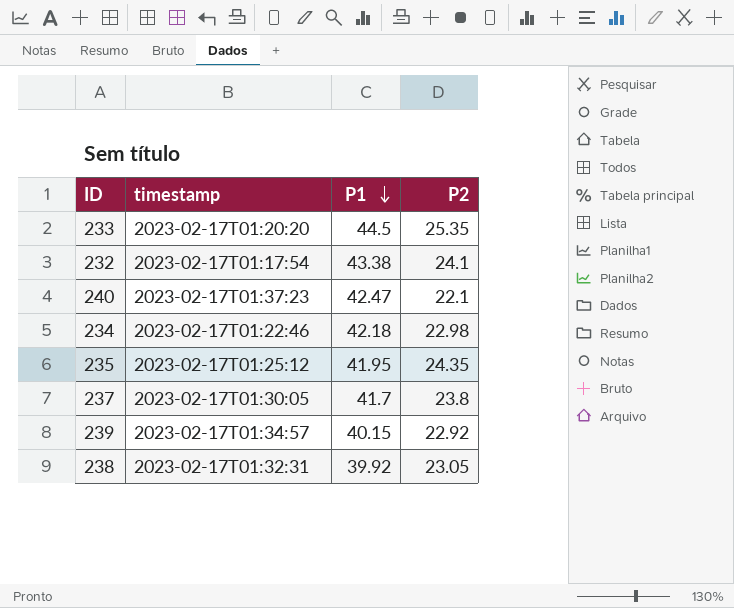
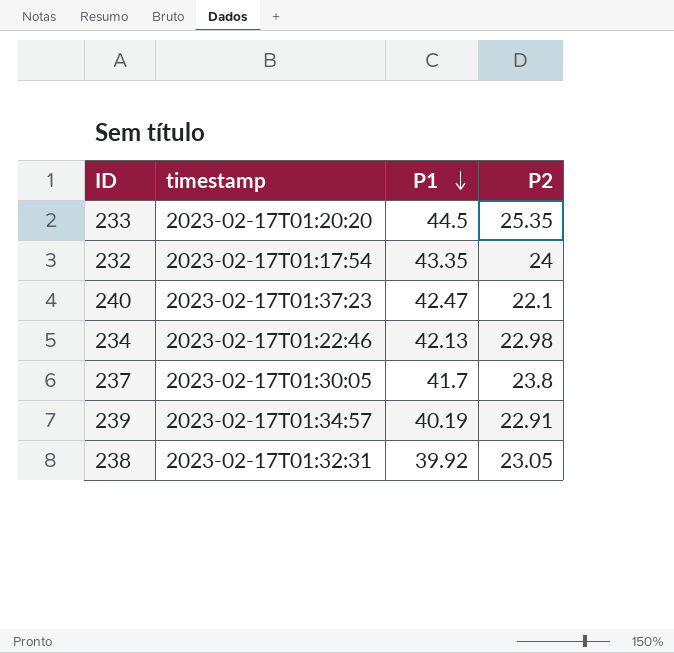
row 235: 2023-02-17T01:25:12 | 41.95 | 24.35 -> none
232 | P1: 43.38 -> 43.35
232 | P2: 24.1 -> 24
234 | P1: 42.18 -> 42.13
239 | P1: 40.15 -> 40.19
239 | P2: 22.92 -> 22.91

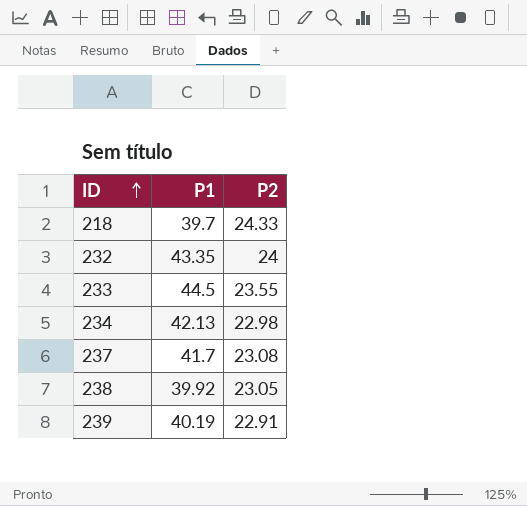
row order: P1 descending -> ID ascending
column timestamp | position: 2 -> none
row 240: 2023-02-17T01:37:23 | 42.47 | 22.1 -> none
row 218: none -> 39.7 | 24.33
233 | P2: 25.35 -> 23.55
237 | P2: 23.8 -> 23.08

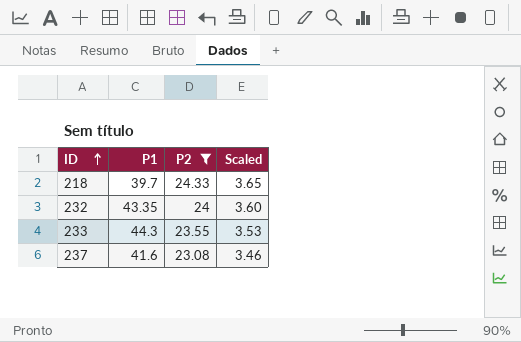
filter: none -> P2 >= 23.08
column Scaled | formula: none -> [P2] * 0.15
233 | P1: 44.5 -> 44.3
237 | P1: 41.7 -> 41.6

